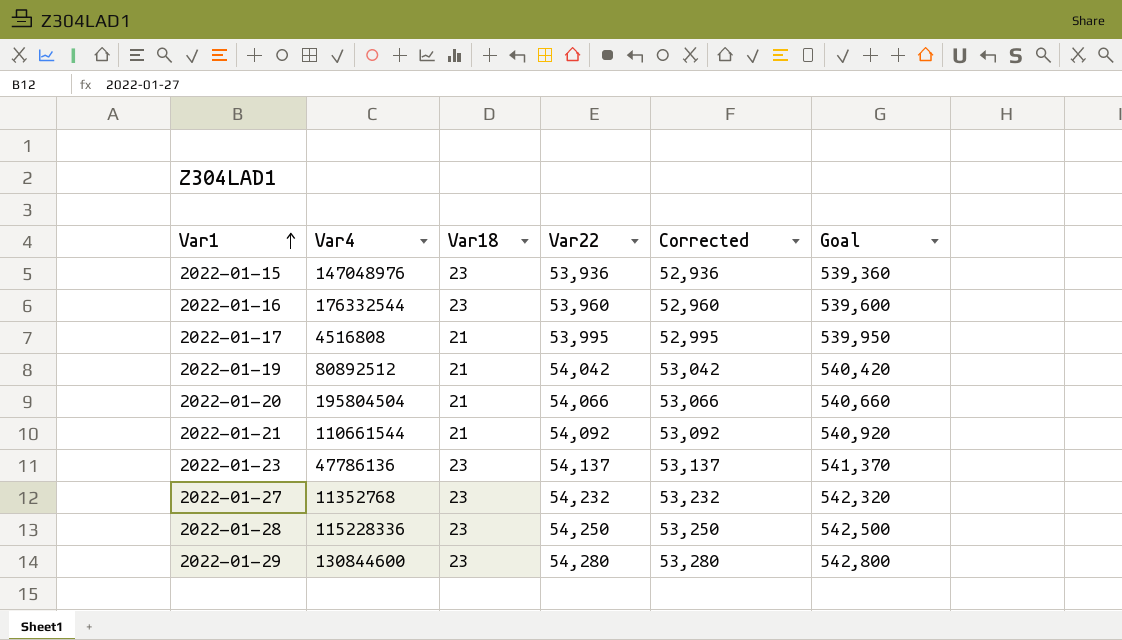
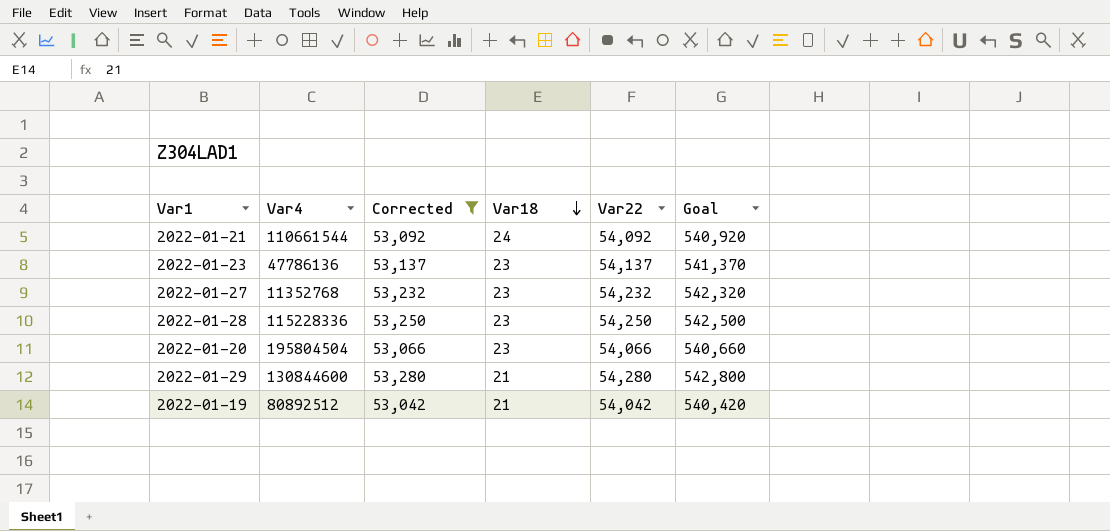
filter: none -> Corrected >= 53,042
row order: Var1 ascending -> Var18 descending
column Corrected | position: 5 -> 3
2022-01-21 | Var18: 21 -> 24
2022-01-20 | Var18: 21 -> 23
2022-01-29 | Var18: 23 -> 21

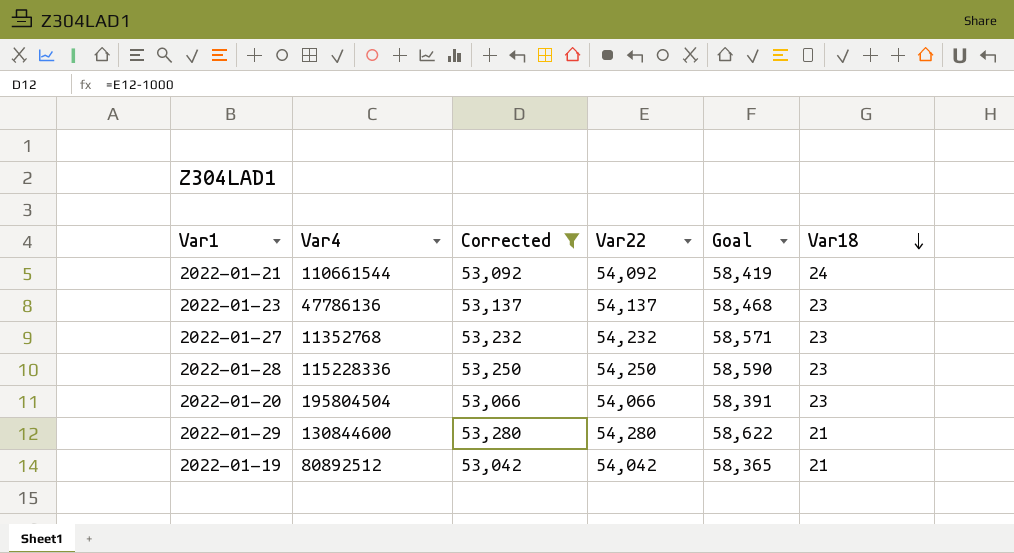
column Goal | formula: [Var22] * 10 -> [Var22] * 1.08
column Var18 | position: 4 -> 6

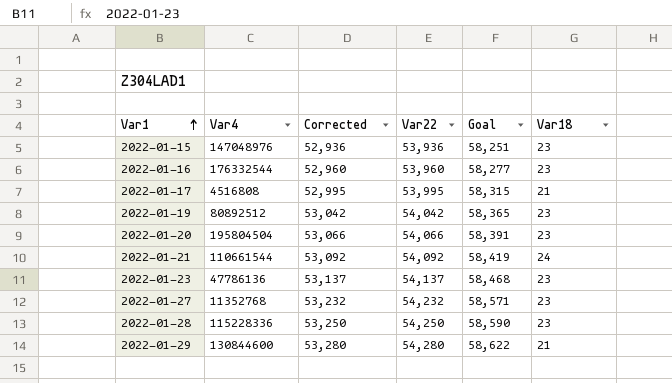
filter: Corrected >= 53,042 -> none
row order: Var18 descending -> Var1 ascending
2022-01-19 | Var18: 21 -> 23

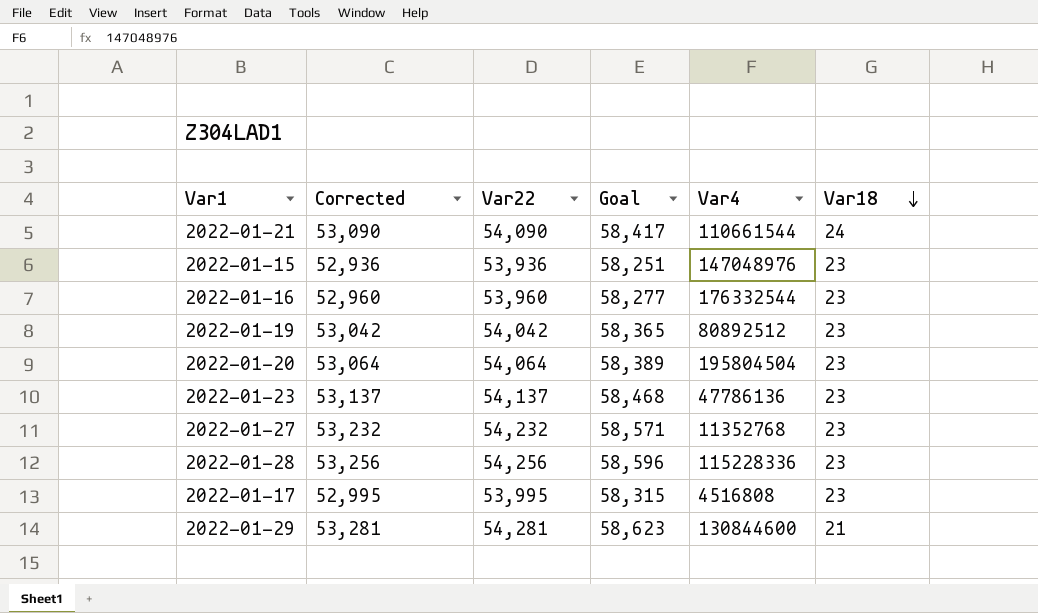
row order: Var1 ascending -> Var18 descending
column Var4 | position: 2 -> 5
2022-01-21 | Corrected: 53,092 -> 53,090
2022-01-21 | Var22: 54,092 -> 54,090
2022-01-21 | Goal: 58,419 -> 58,417
2022-01-20 | Corrected: 53,066 -> 53,064
2022-01-20 | Var22: 54,066 -> 54,064
2022-01-20 | Goal: 58,391 -> 58,389
2022-01-28 | Corrected: 53,250 -> 53,256
2022-01-28 | Var22: 54,250 -> 54,256
2022-01-28 | Goal: 58,590 -> 58,596
2022-01-17 | Var18: 21 -> 23
2022-01-29 | Corrected: 53,280 -> 53,281
2022-01-29 | Var22: 54,280 -> 54,281
2022-01-29 | Goal: 58,622 -> 58,623

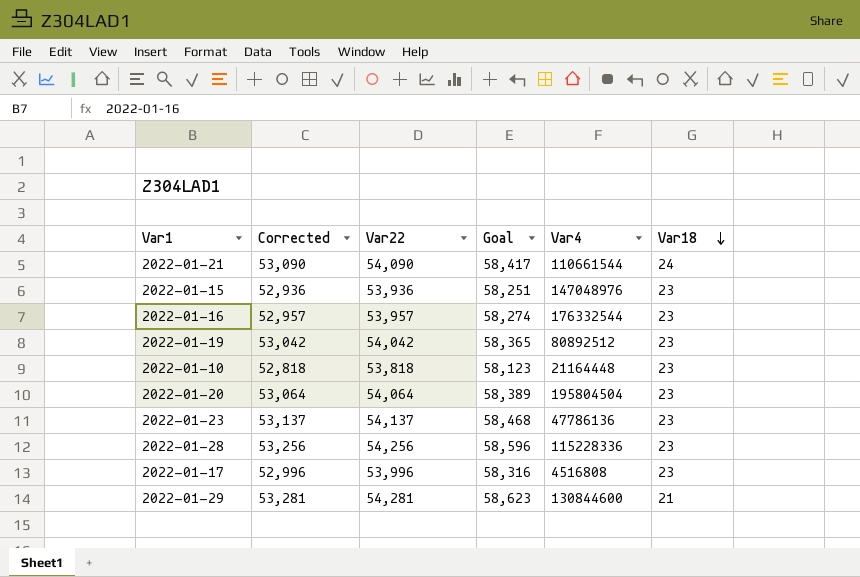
row 2022-01-27: 53,232 | 54,232 | 58,571 | 11352768 | 23 -> none
2022-01-16 | Corrected: 52,960 -> 52,957
2022-01-16 | Var22: 53,960 -> 53,957
2022-01-16 | Goal: 58,277 -> 58,274
row 2022-01-10: none -> 52,818 | 53,818 | 58,123 | 21164448 | 23
2022-01-17 | Corrected: 52,995 -> 52,996
2022-01-17 | Var22: 53,995 -> 53,996
2022-01-17 | Goal: 58,315 -> 58,316

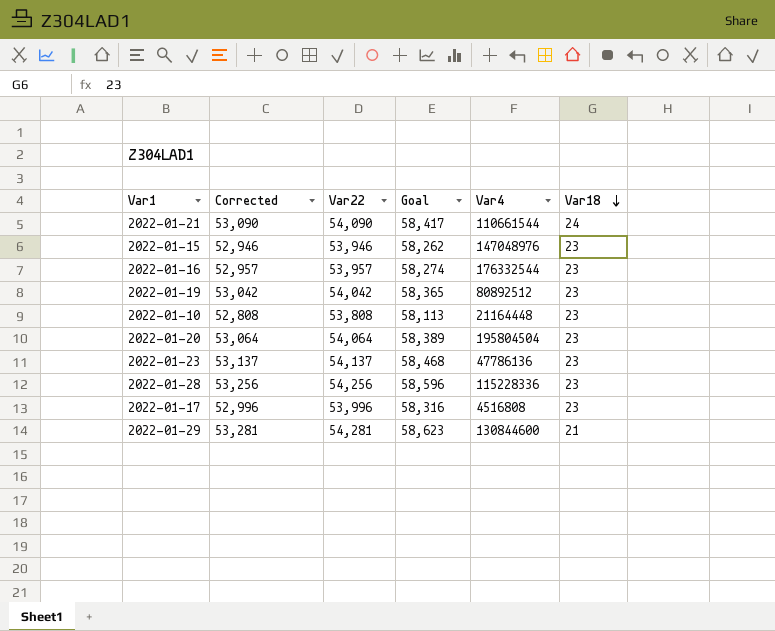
2022-01-15 | Corrected: 52,936 -> 52,946
2022-01-15 | Var22: 53,936 -> 53,946
2022-01-15 | Goal: 58,251 -> 58,262
2022-01-10 | Corrected: 52,818 -> 52,808
2022-01-10 | Var22: 53,818 -> 53,808
2022-01-10 | Goal: 58,123 -> 58,113

